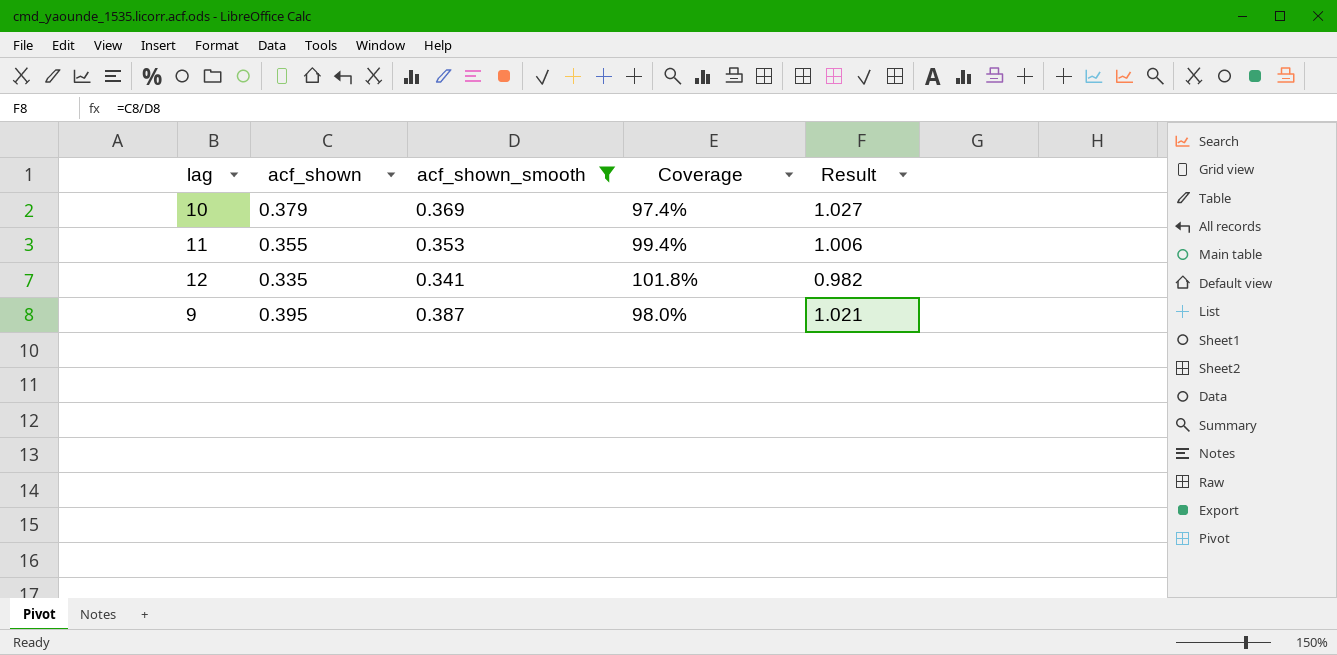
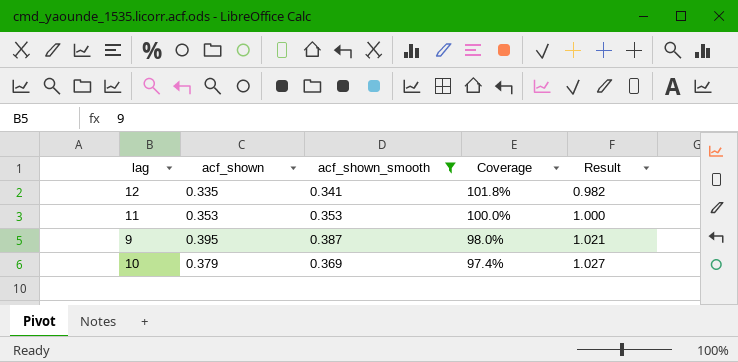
row order: none -> Coverage descending
11 | acf_shown: 0.355 -> 0.353
11 | Coverage: 99.4% -> 100.0%
11 | Result: 1.006 -> 1.000

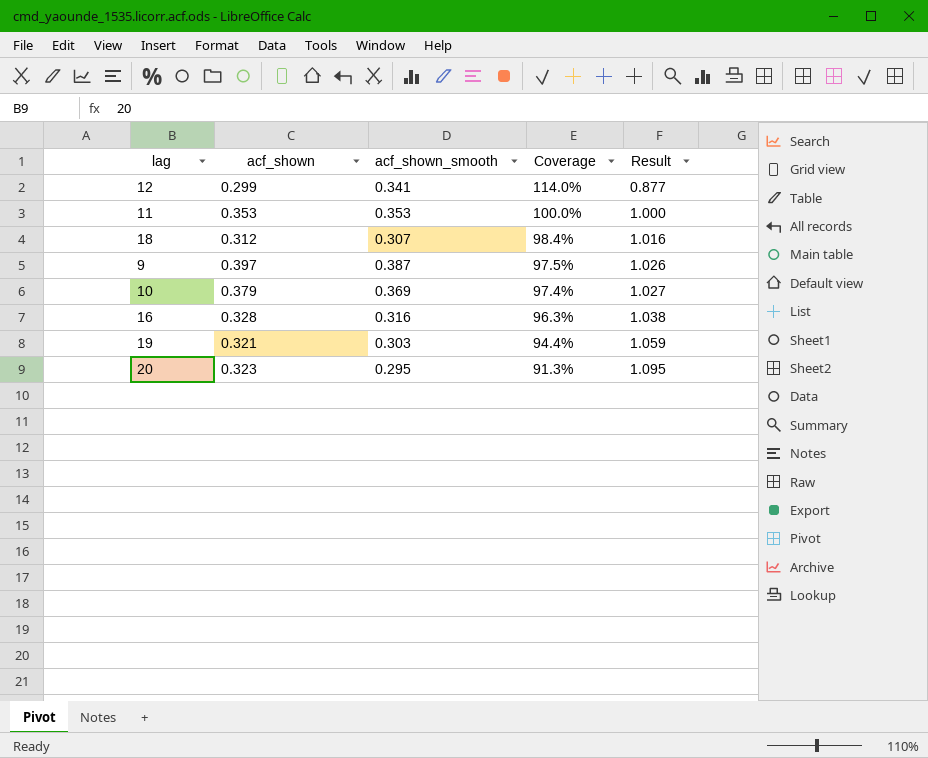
filter: acf_shown_smooth >= 0.341 -> none
12 | acf_shown: 0.335 -> 0.299
12 | Coverage: 101.8% -> 114.0%
12 | Result: 0.982 -> 0.877
9 | acf_shown: 0.395 -> 0.397
9 | Coverage: 98.0% -> 97.5%
9 | Result: 1.021 -> 1.026

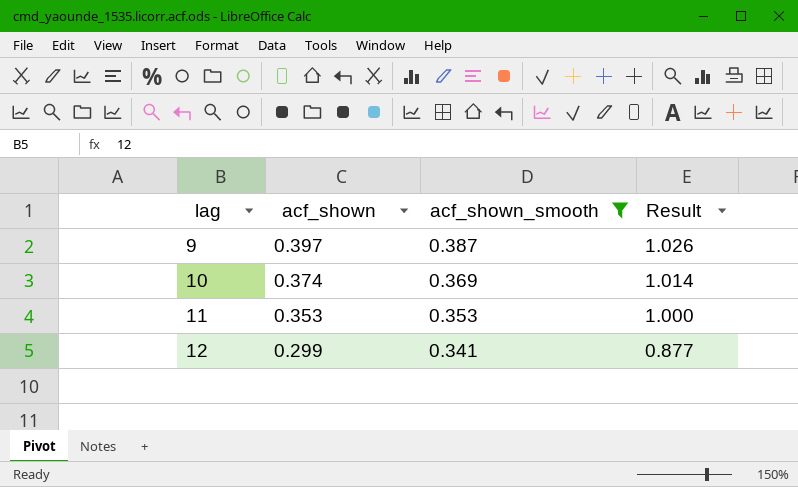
filter: none -> acf_shown_smooth >= 0.341
row order: Coverage descending -> lag ascending
column Coverage | formula: [acf_shown_smooth] / [acf_shown] -> none
10 | acf_shown: 0.379 -> 0.374
10 | Result: 1.027 -> 1.014

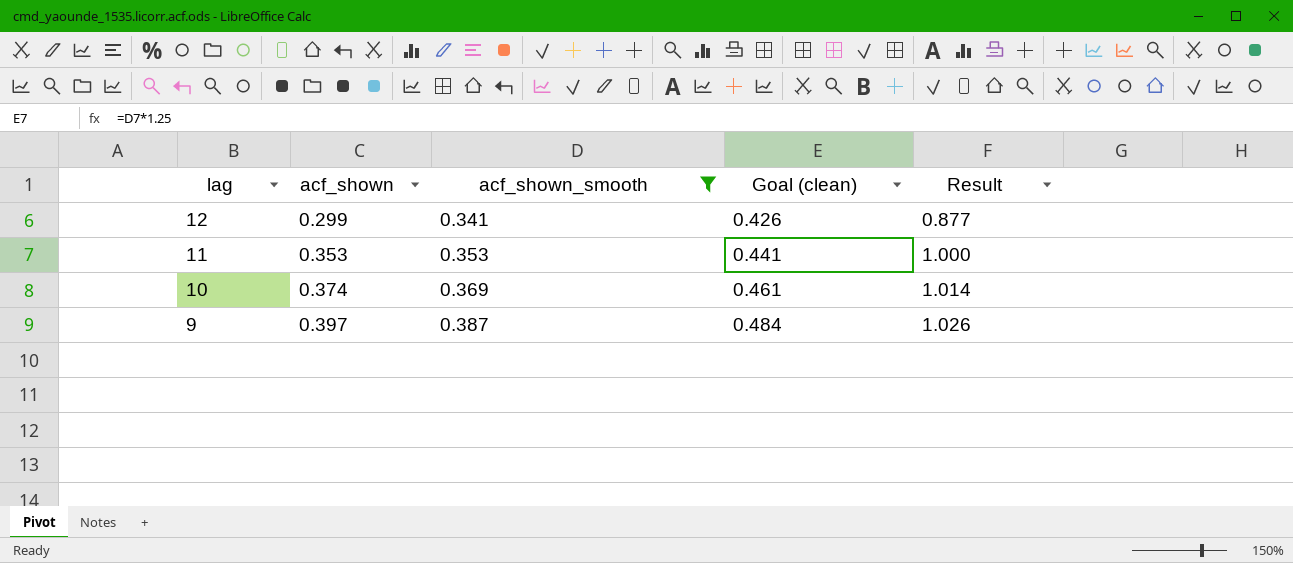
row order: lag ascending -> lag descending
column Goal (clean) | formula: none -> [acf_shown_smooth] * 1.25

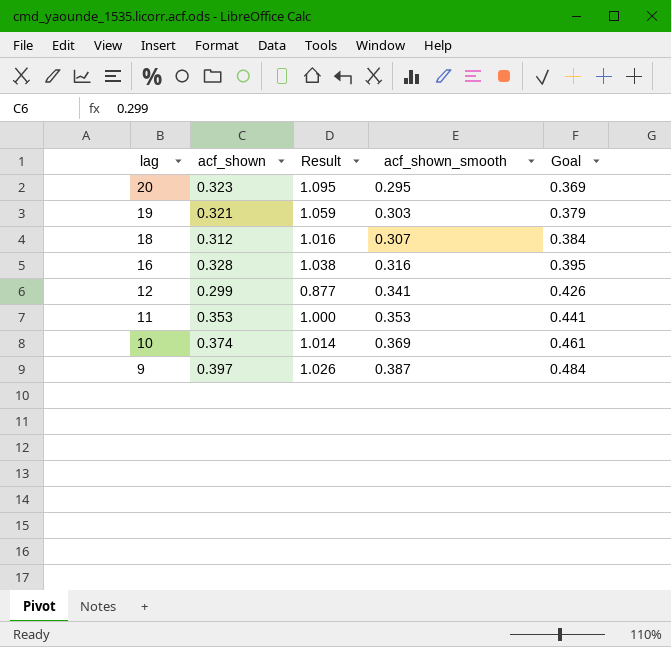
filter: acf_shown_smooth >= 0.341 -> none
column Result | position: 5 -> 3
column name: Goal (clean) -> Goal

